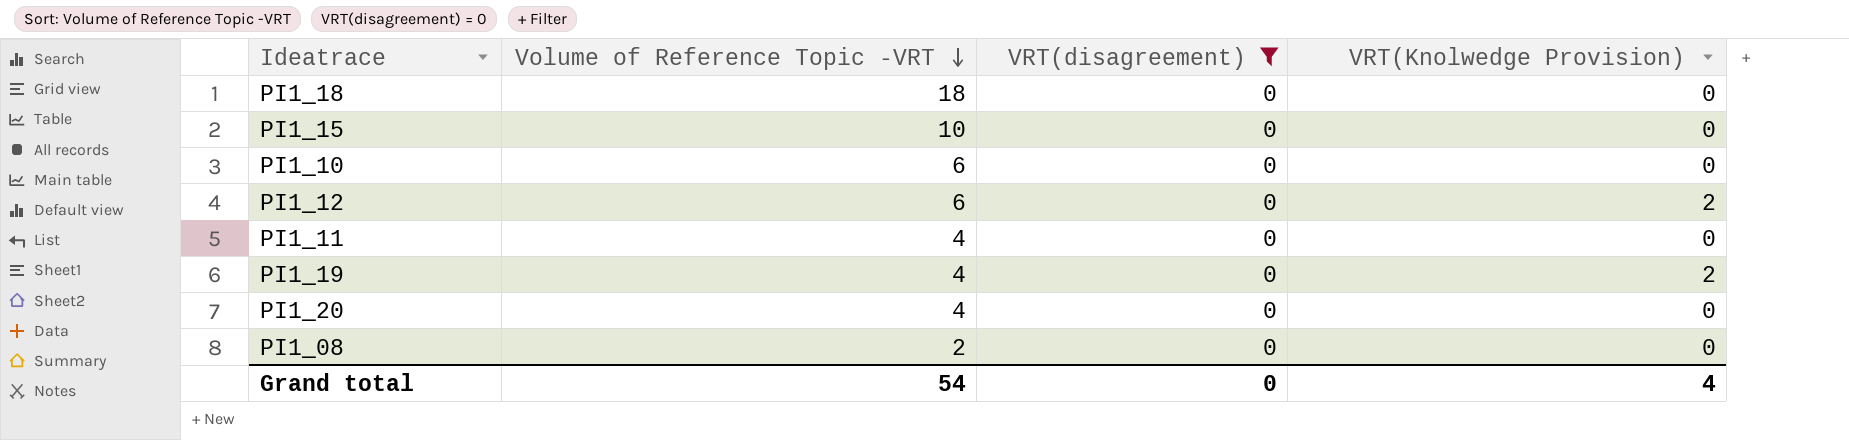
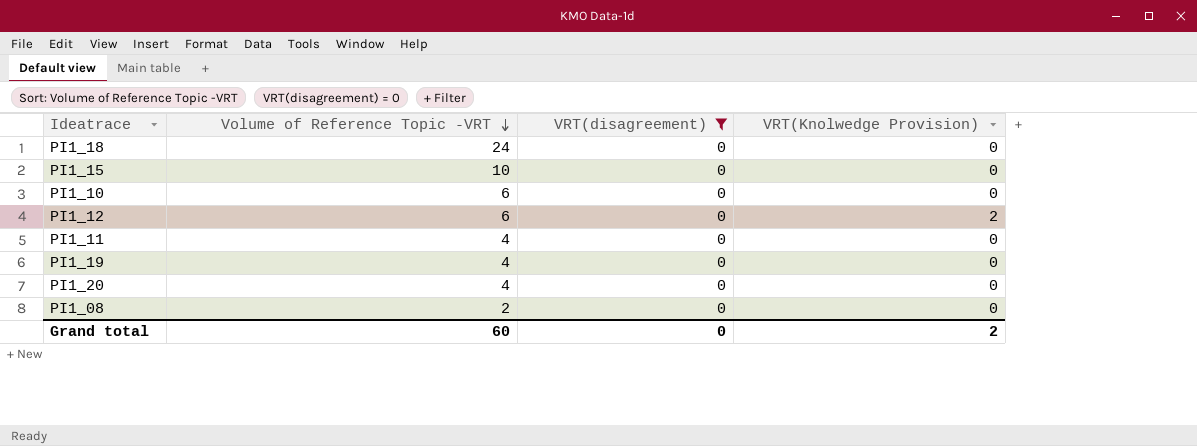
PI1_18 | Volume of Reference Topic -VRT: 18 -> 24
PI1_19 | VRT(Knolwedge Provision): 2 -> 0
Grand total | Volume of Reference Topic -VRT: 54 -> 60
Grand total | VRT(Knolwedge Provision): 4 -> 2

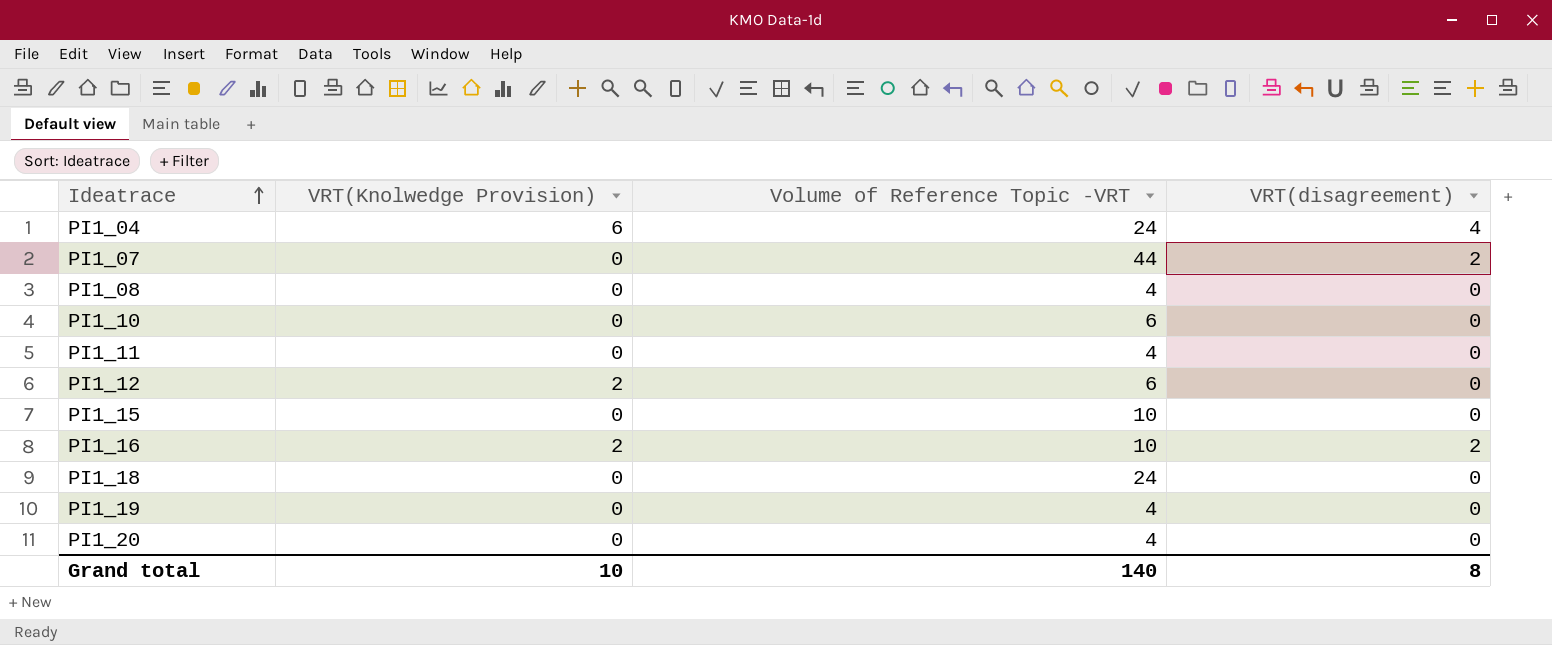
filter: VRT(disagreement) = 0 -> none
row order: Volume of Reference Topic -VRT descending -> Ideatrace ascending
column VRT(Knolwedge Provision) | position: 4 -> 2
PI1_08 | Volume of Reference Topic -VRT: 2 -> 4
Grand total | VRT(Knolwedge Provision): 2 -> 10
Grand total | Volume of Reference Topic -VRT: 60 -> 140
Grand total | VRT(disagreement): 0 -> 8

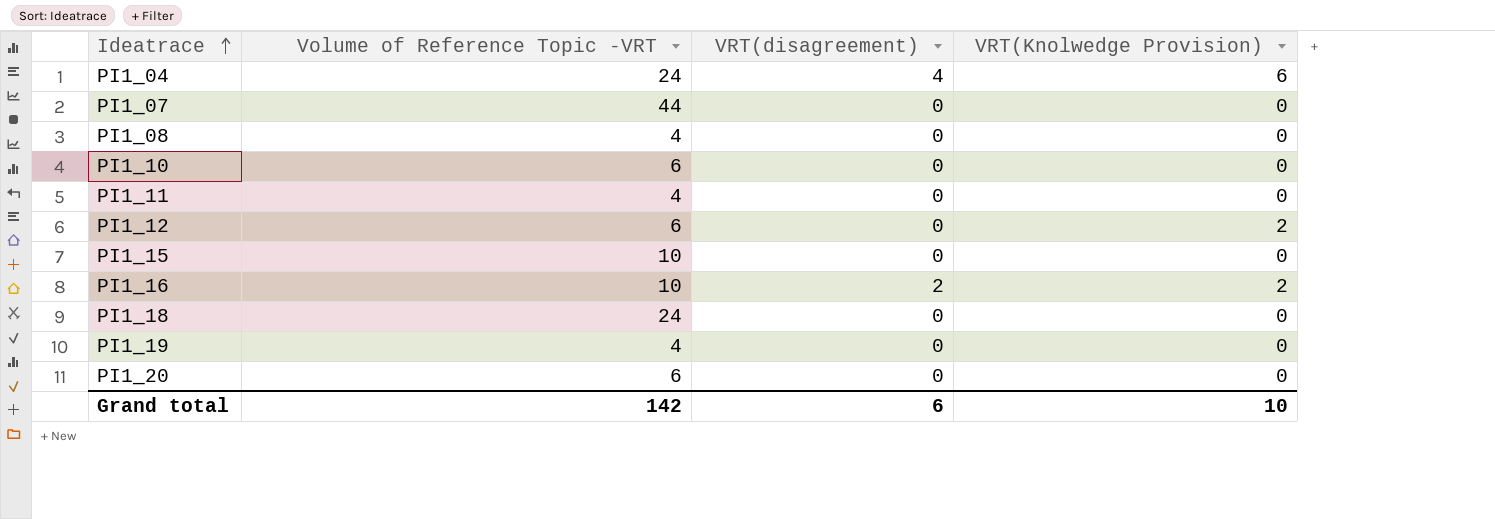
column VRT(Knolwedge Provision) | position: 2 -> 4
PI1_07 | VRT(disagreement): 2 -> 0
PI1_20 | Volume of Reference Topic -VRT: 4 -> 6
Grand total | Volume of Reference Topic -VRT: 140 -> 142
Grand total | VRT(disagreement): 8 -> 6

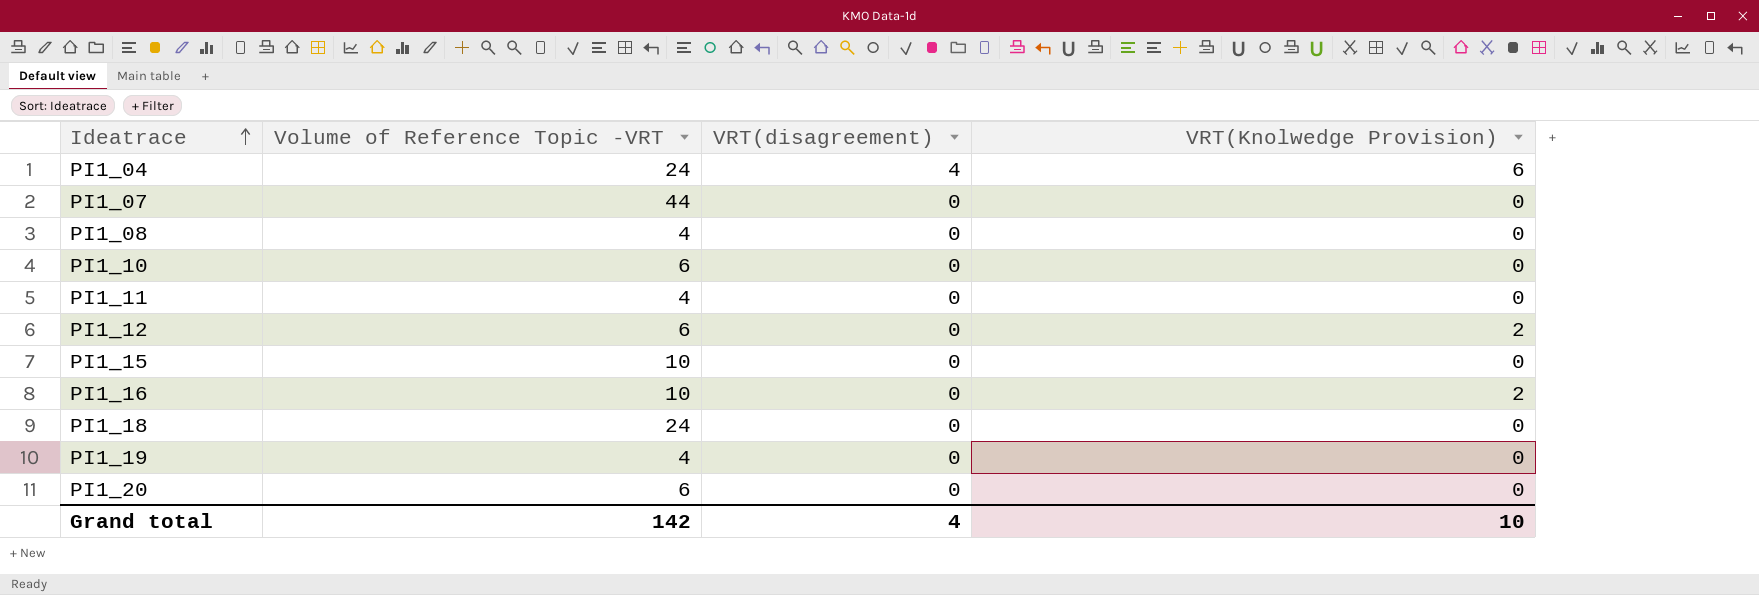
PI1_16 | VRT(disagreement): 2 -> 0
Grand total | VRT(disagreement): 6 -> 4

